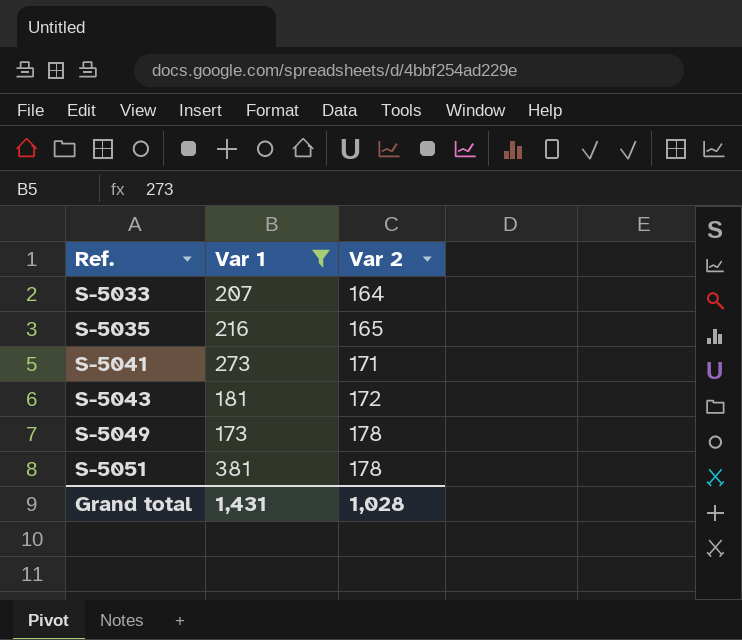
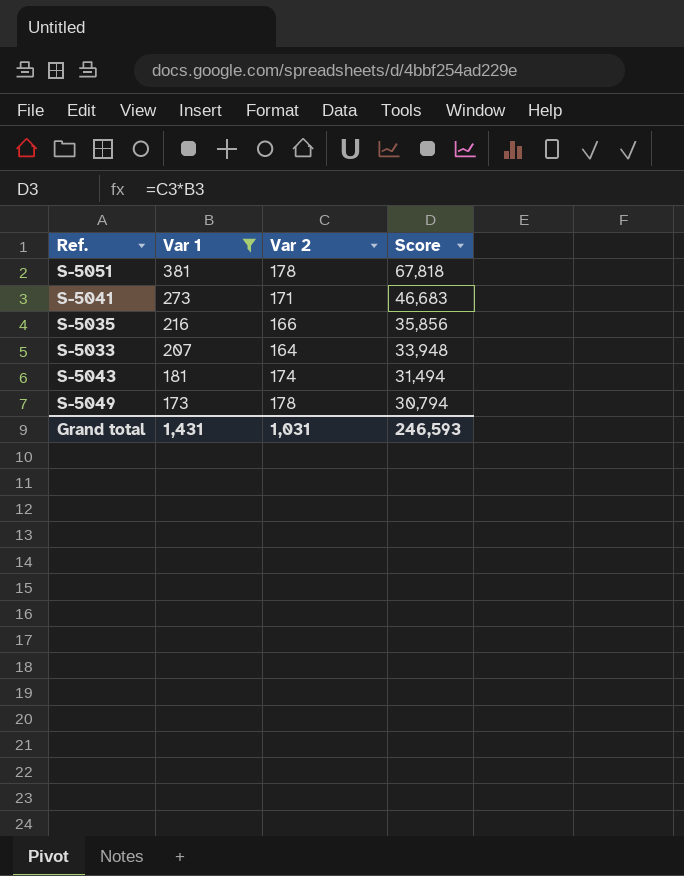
row order: Ref. ascending -> Var 1 descending
column Score | formula: none -> [Var 1] * [Var 2]
S-5035 | Var 2: 165 -> 166
S-5043 | Var 2: 172 -> 174
Grand total | Var 2: 1,028 -> 1,031

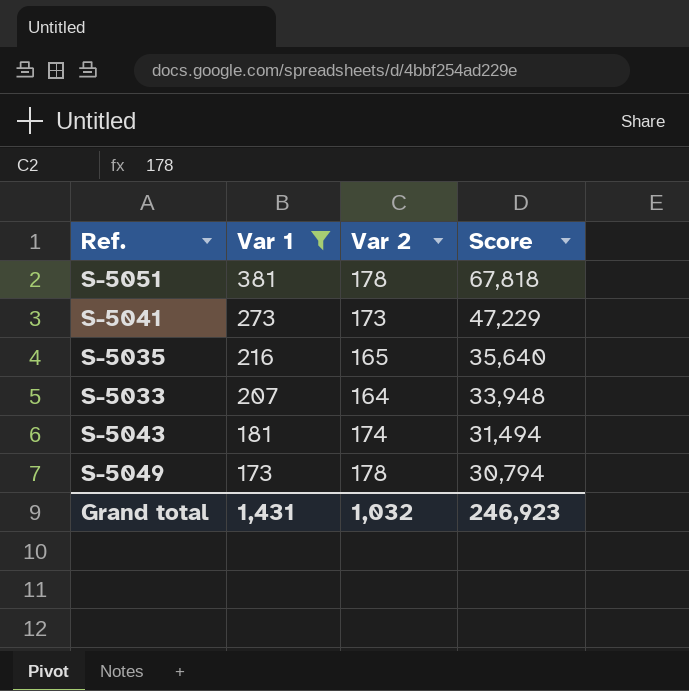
S-5041 | Var 2: 171 -> 173
S-5041 | Score: 46,683 -> 47,229
S-5035 | Var 2: 166 -> 165
S-5035 | Score: 35,856 -> 35,640
Grand total | Var 2: 1,031 -> 1,032
Grand total | Score: 246,593 -> 246,923

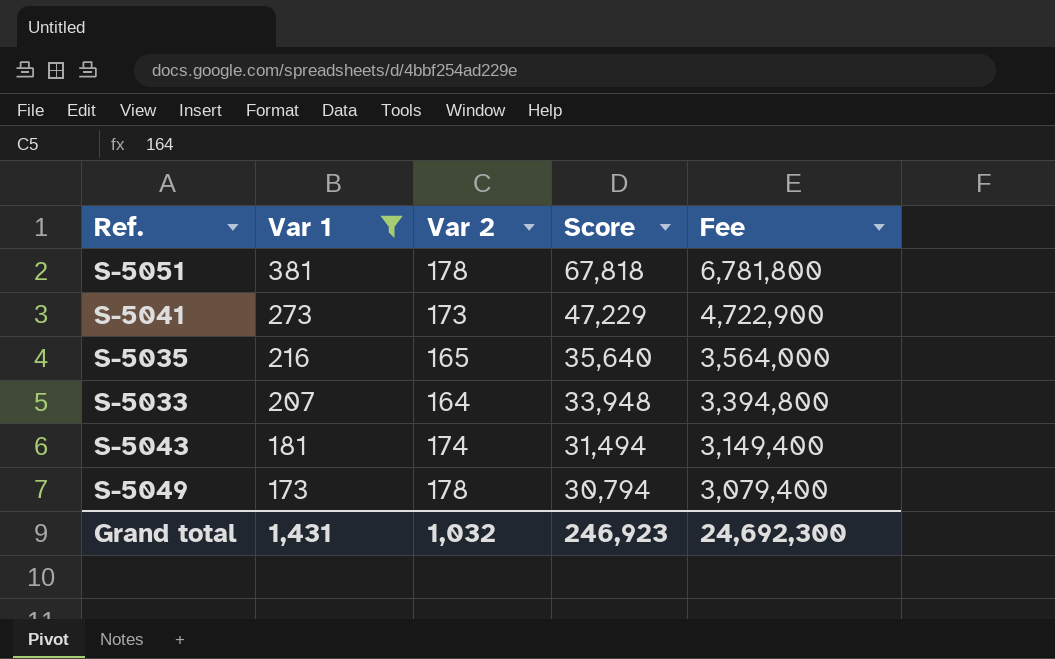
column Fee | formula: none -> [Score] * 100

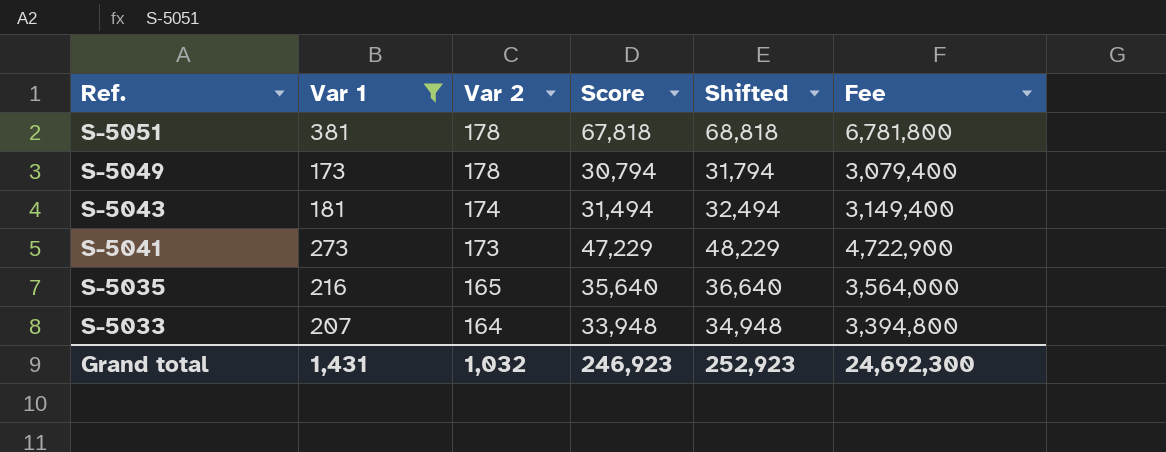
row order: Var 1 descending -> Ref. descending
column Shifted | formula: none -> [Score] + 1000

